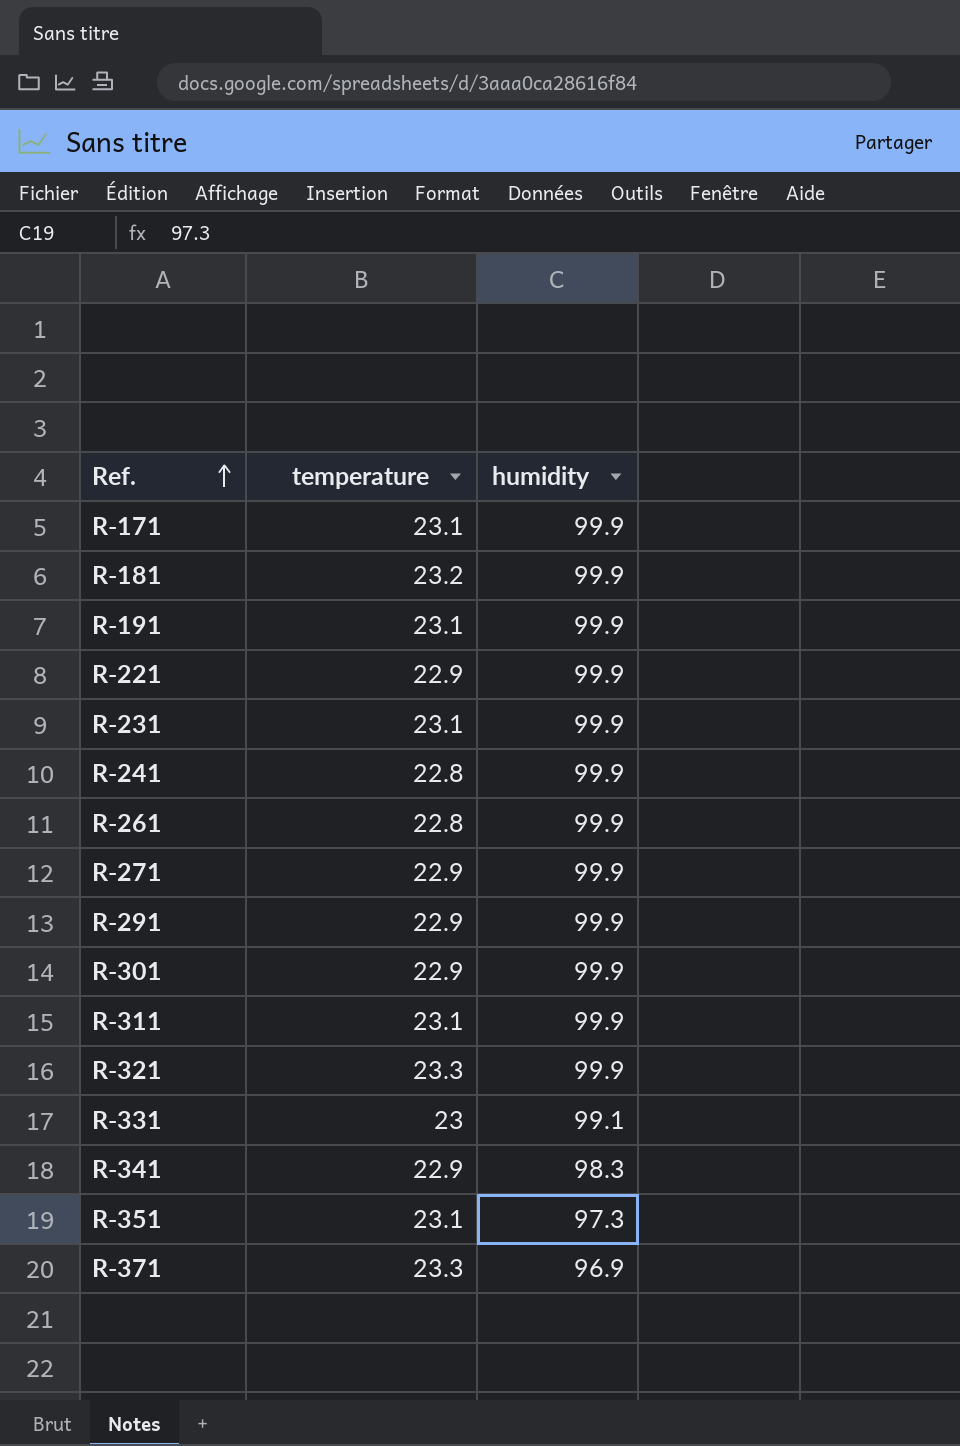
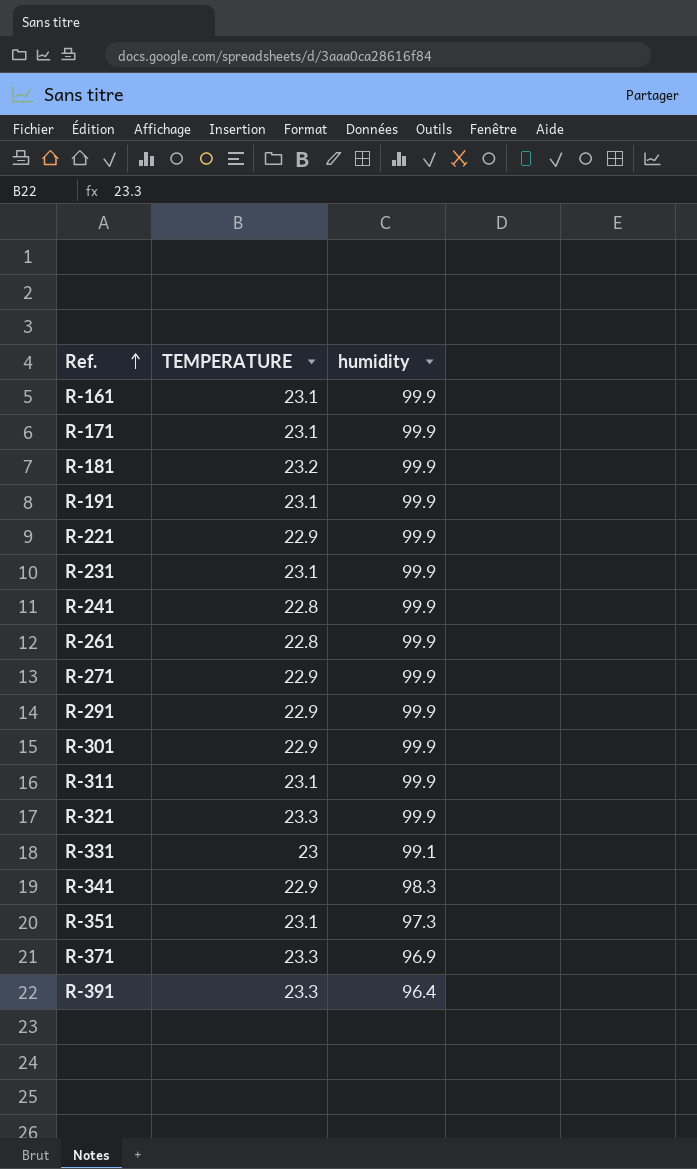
column name: temperature -> TEMPERATURE
row R-161: none -> 23.1 | 99.9
row R-391: none -> 23.3 | 96.4

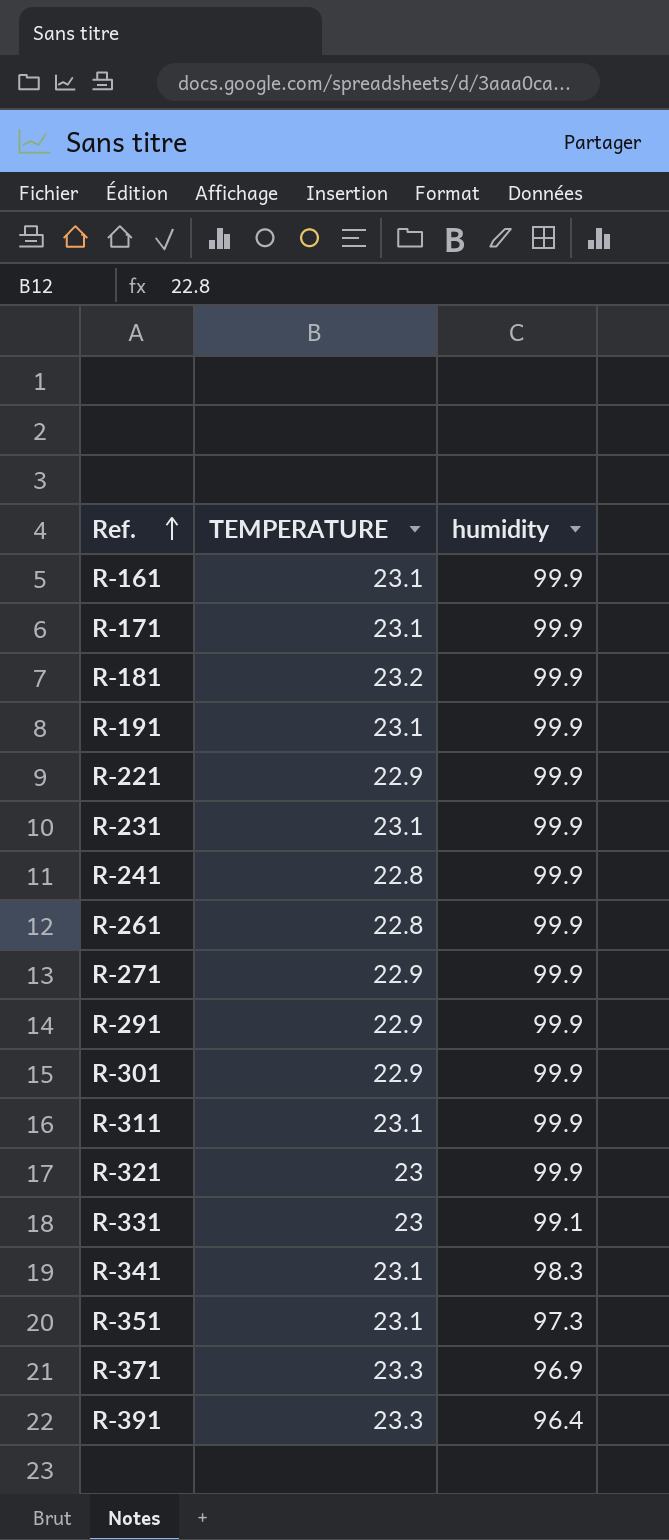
R-321 | TEMPERATURE: 23.3 -> 23
R-341 | TEMPERATURE: 22.9 -> 23.1

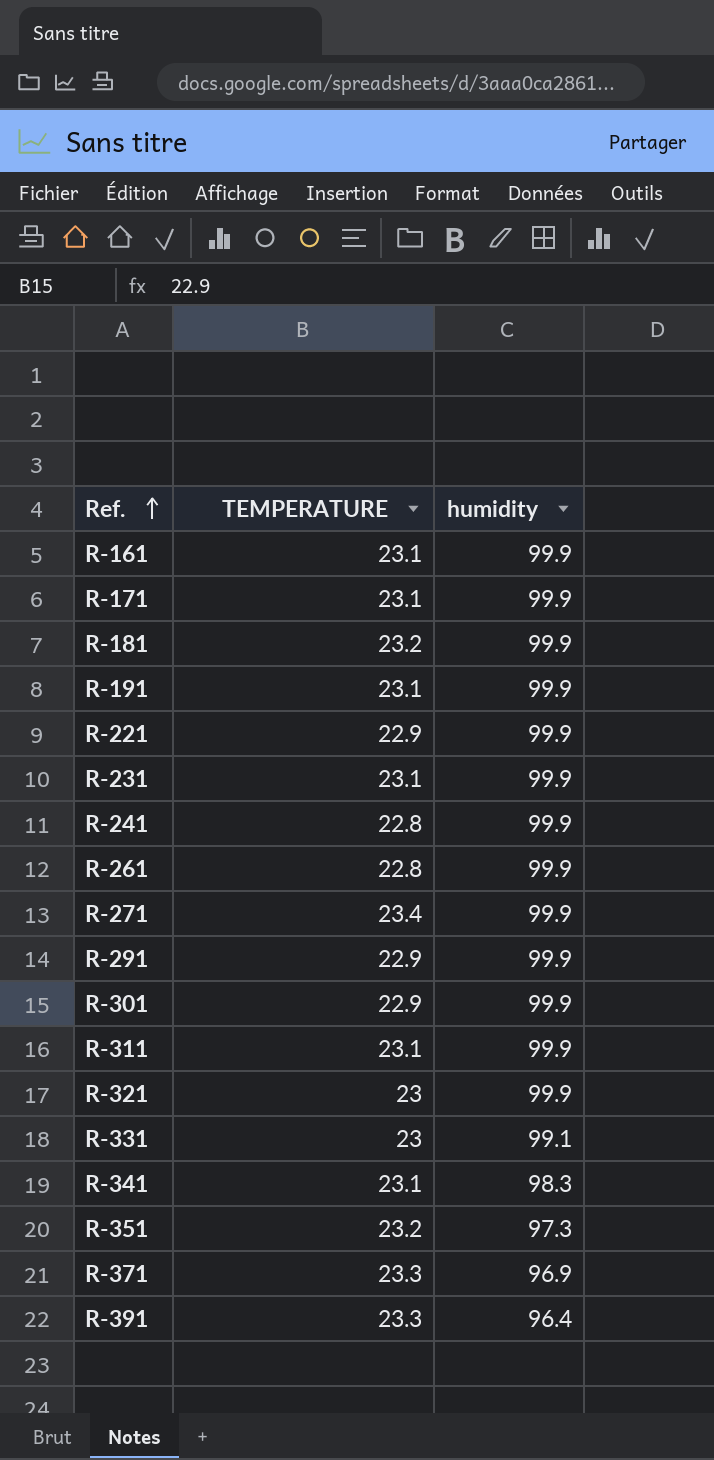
R-271 | TEMPERATURE: 22.9 -> 23.4
R-351 | TEMPERATURE: 23.1 -> 23.2

